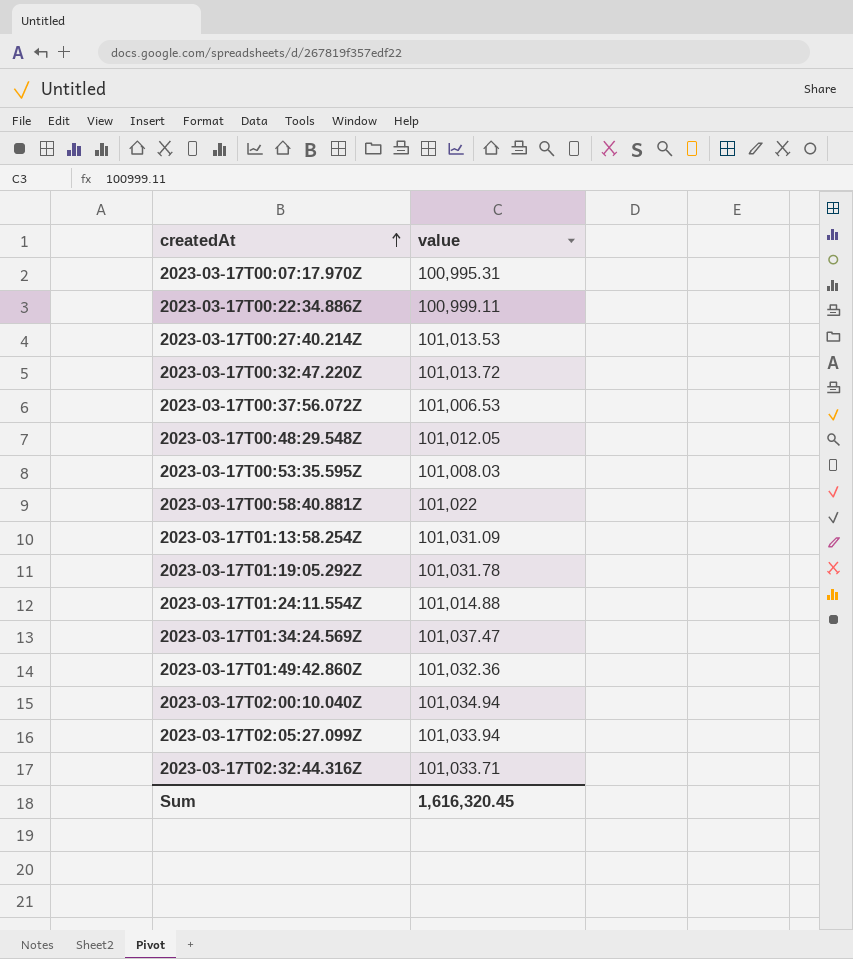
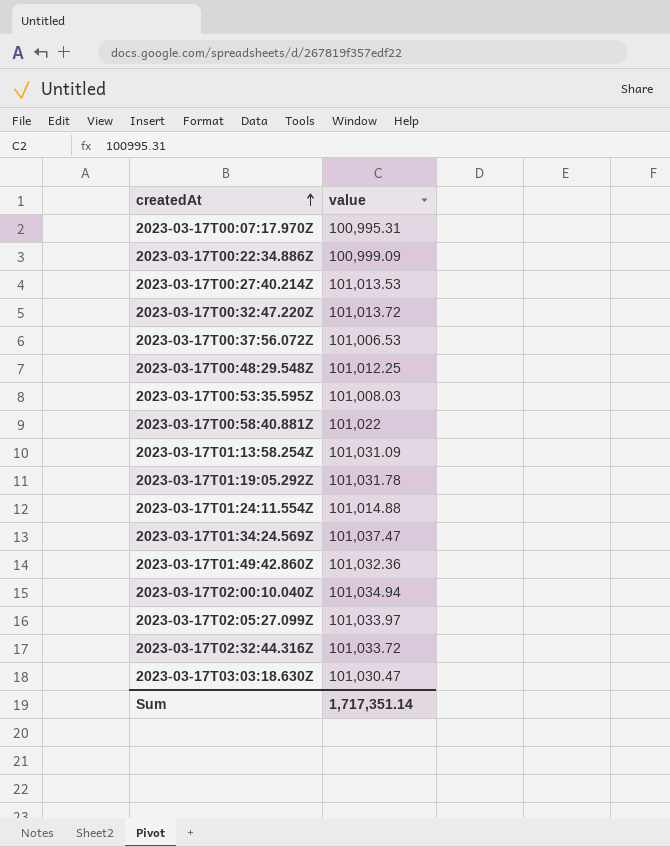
2023-03-17T00:22:34.886Z | value: 100,999.11 -> 100,999.09
2023-03-17T00:48:29.548Z | value: 101,012.05 -> 101,012.25
2023-03-17T02:05:27.099Z | value: 101,033.94 -> 101,033.97
2023-03-17T02:32:44.316Z | value: 101,033.71 -> 101,033.72
row 2023-03-17T03:03:18.630Z: none -> 101,030.47
Sum | value: 1,616,320.45 -> 1,717,351.14

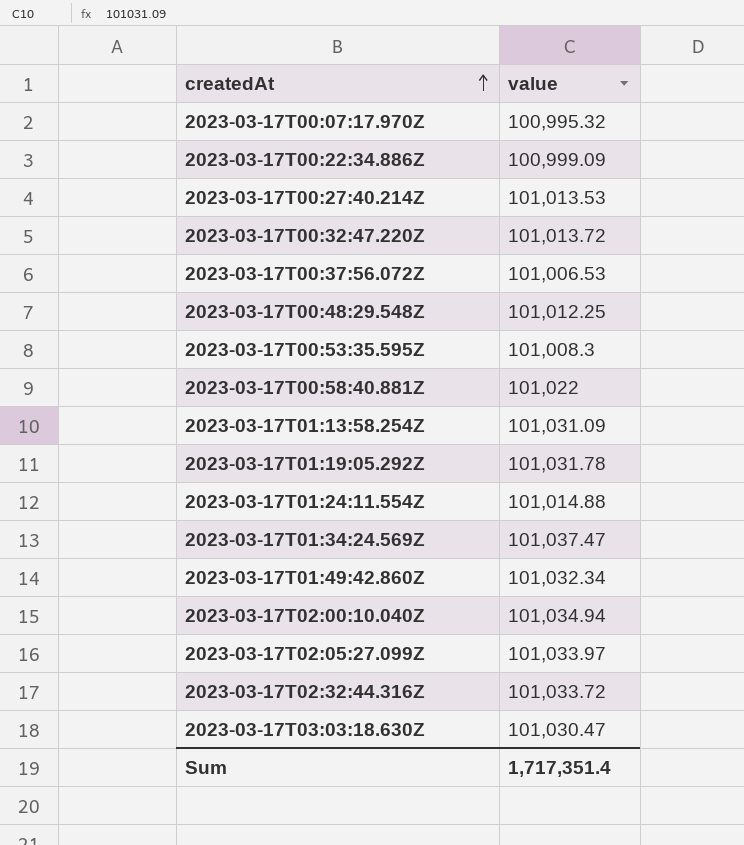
2023-03-17T00:07:17.970Z | value: 100,995.31 -> 100,995.32
2023-03-17T00:53:35.595Z | value: 101,008.03 -> 101,008.3
2023-03-17T01:49:42.860Z | value: 101,032.36 -> 101,032.34
Sum | value: 1,717,351.14 -> 1,717,351.4

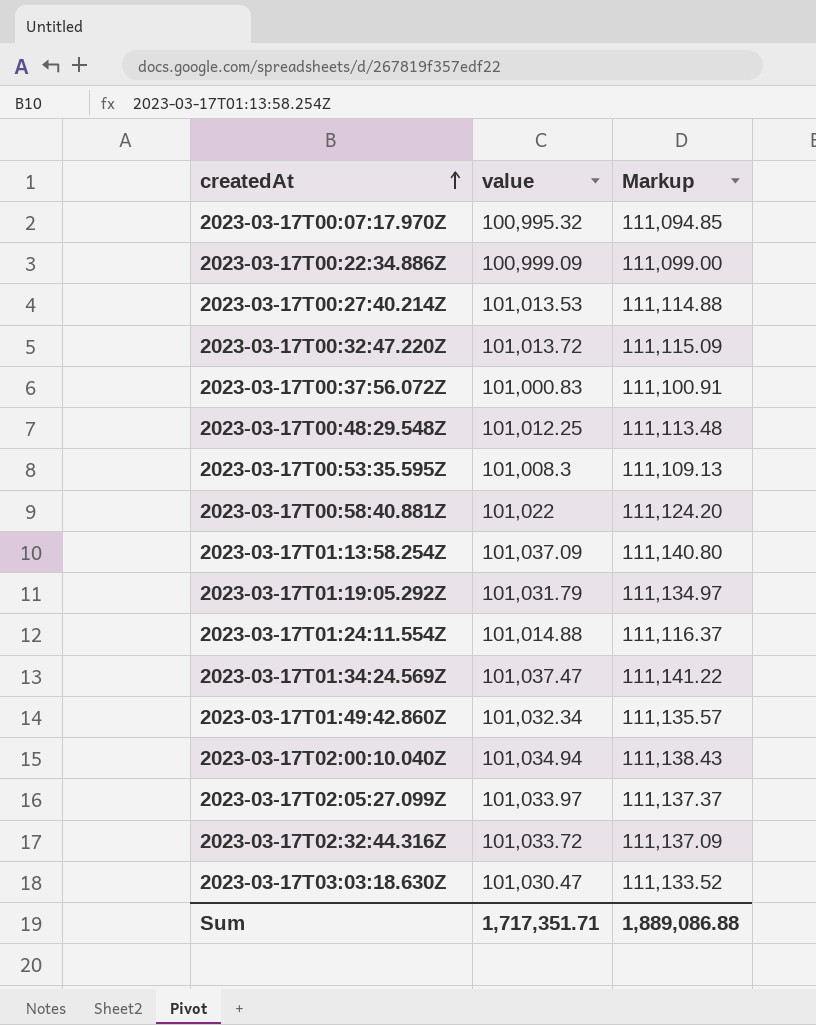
column Markup | formula: none -> [value] * 1.1
2023-03-17T00:37:56.072Z | value: 101,006.53 -> 101,000.83
2023-03-17T01:13:58.254Z | value: 101,031.09 -> 101,037.09
2023-03-17T01:19:05.292Z | value: 101,031.78 -> 101,031.79
Sum | value: 1,717,351.4 -> 1,717,351.71

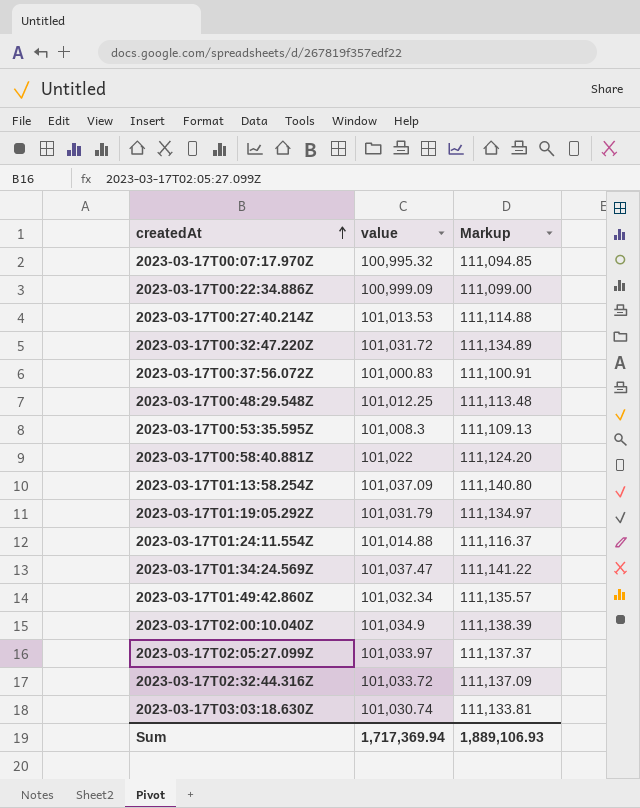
2023-03-17T00:32:47.220Z | value: 101,013.72 -> 101,031.72
2023-03-17T00:32:47.220Z | Markup: 111,115.09 -> 111,134.89
2023-03-17T02:00:10.040Z | value: 101,034.94 -> 101,034.9
2023-03-17T02:00:10.040Z | Markup: 111,138.43 -> 111,138.39
2023-03-17T03:03:18.630Z | value: 101,030.47 -> 101,030.74
2023-03-17T03:03:18.630Z | Markup: 111,133.52 -> 111,133.81
Sum | value: 1,717,351.71 -> 1,717,369.94
Sum | Markup: 1,889,086.88 -> 1,889,106.93

